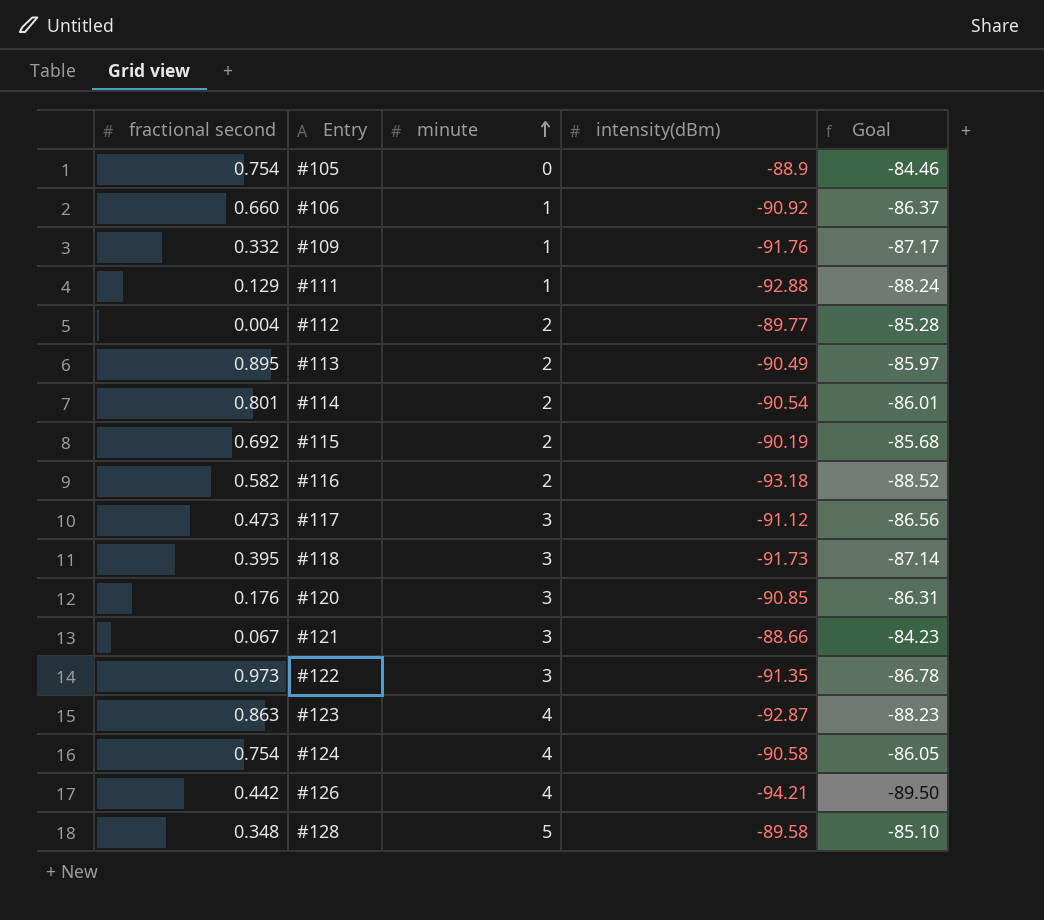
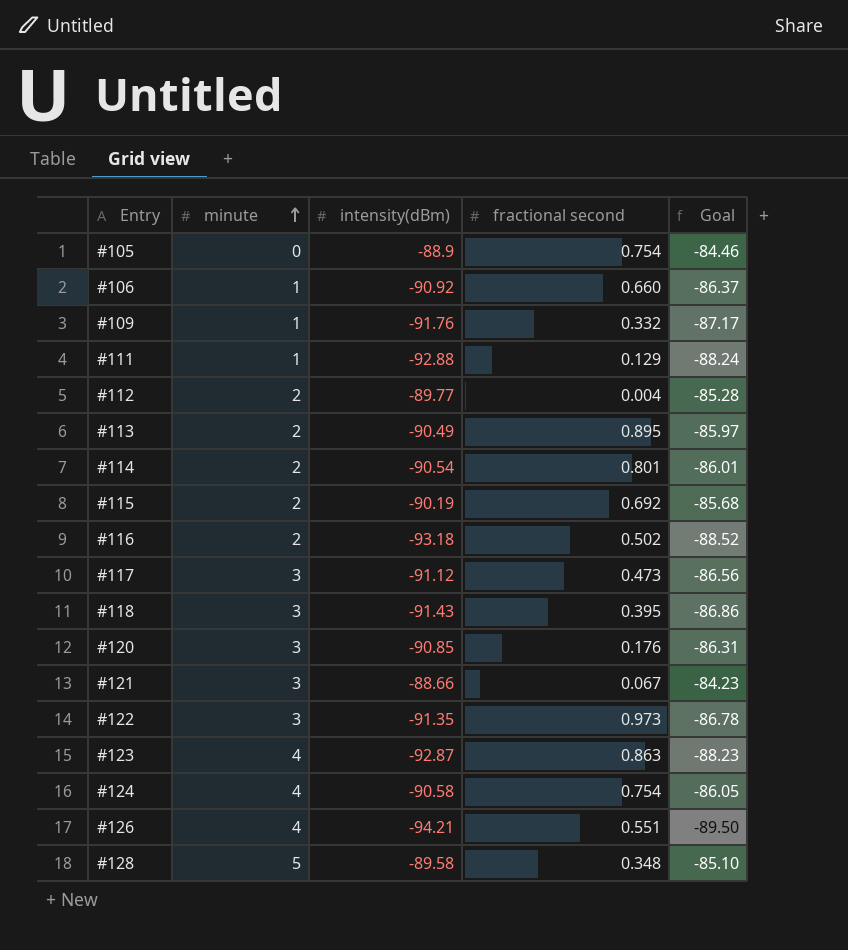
column fractional second | position: 1 -> 4
#116 | fractional second: 0.582 -> 0.502
#118 | intensity(dBm): -91.73 -> -91.43
#118 | Goal: -87.14 -> -86.86
#126 | fractional second: 0.442 -> 0.551

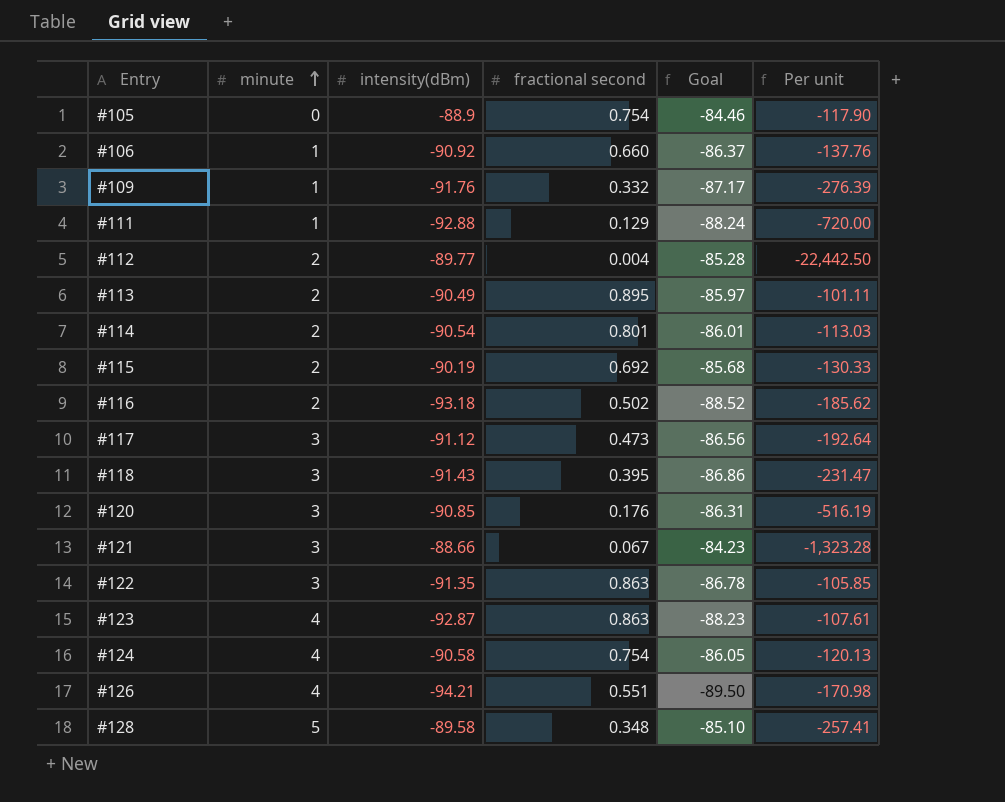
column Per unit | formula: none -> [intensity(dBm)] / [fractional second]
#122 | fractional second: 0.973 -> 0.863

